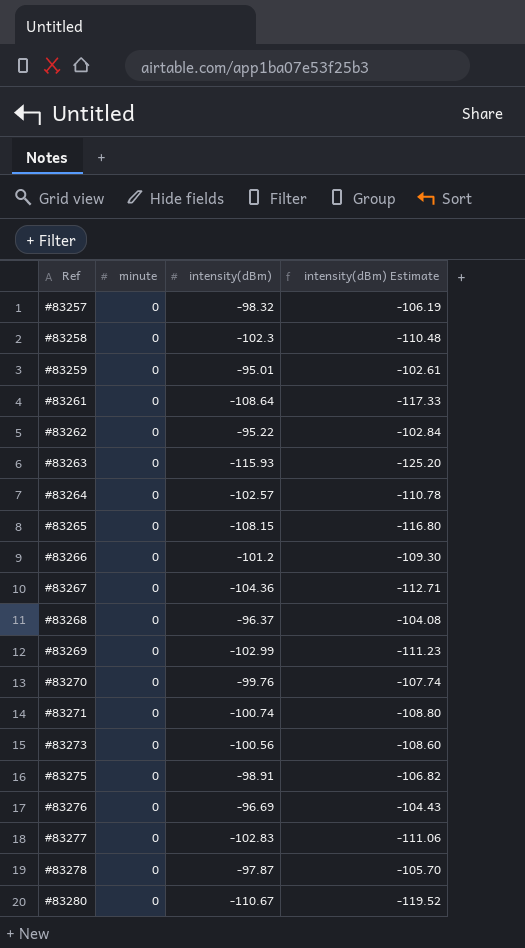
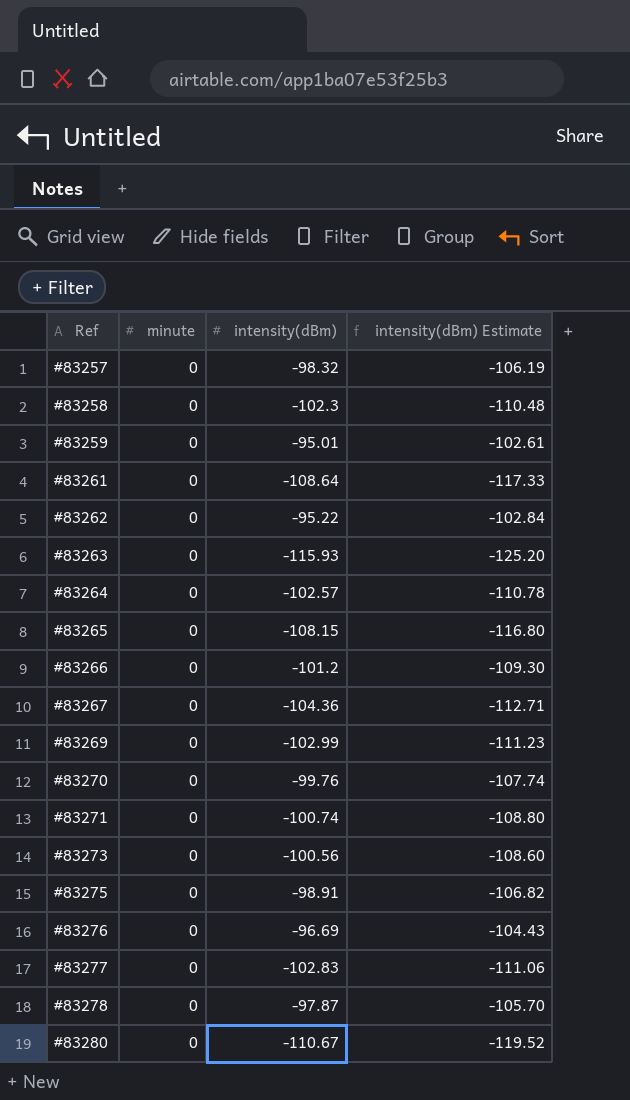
row #83268: 0 | -96.37 | -104.08 -> none

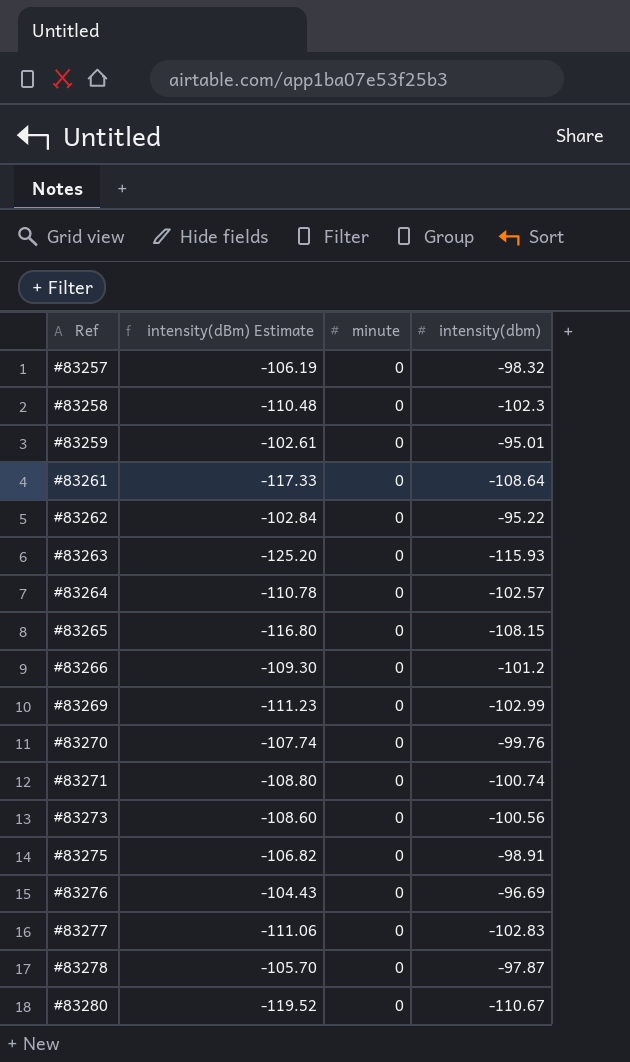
column intensity(dBm) Estimate | position: 4 -> 2
column name: intensity(dBm) -> intensity(dbm)
row #83267: 0 | -104.36 | -112.71 -> none

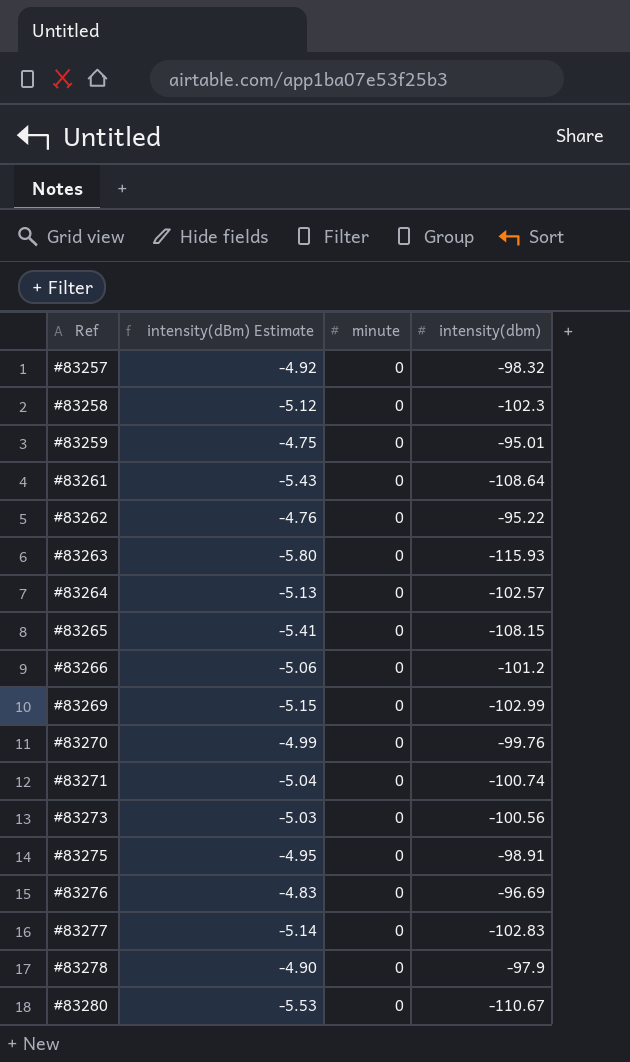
column intensity(dBm) Estimate | formula: [intensity(dbm)] * 1.08 -> [intensity(dbm)] * 0.05
#83278 | intensity(dbm): -97.87 -> -97.9

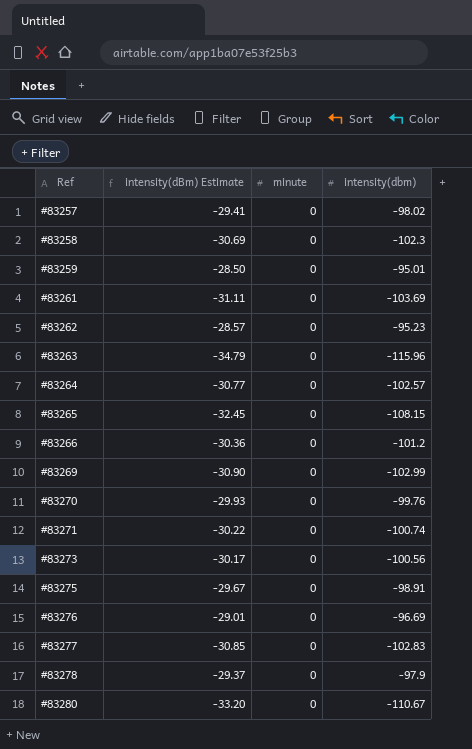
column intensity(dBm) Estimate | formula: [intensity(dbm)] * 0.05 -> [intensity(dbm)] * 0.3
#83257 | intensity(dbm): -98.32 -> -98.02
#83261 | intensity(dbm): -108.64 -> -103.69
#83262 | intensity(dbm): -95.22 -> -95.23
#83263 | intensity(dbm): -115.93 -> -115.96

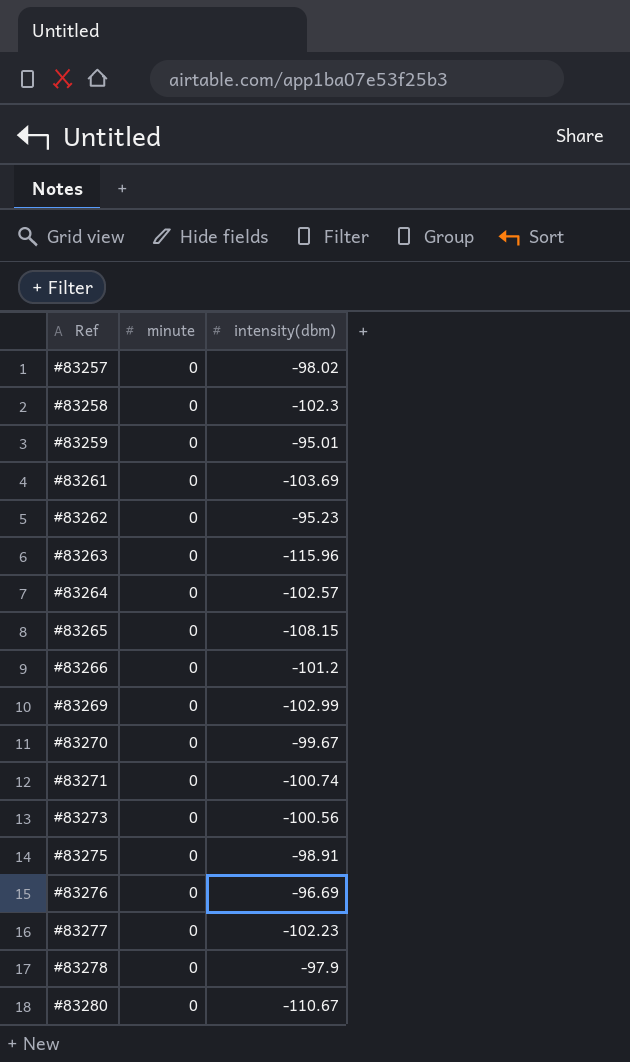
column intensity(dBm) Estimate | formula: [intensity(dbm)] * 0.3 -> none
#83270 | intensity(dbm): -99.76 -> -99.67
#83277 | intensity(dbm): -102.83 -> -102.23

